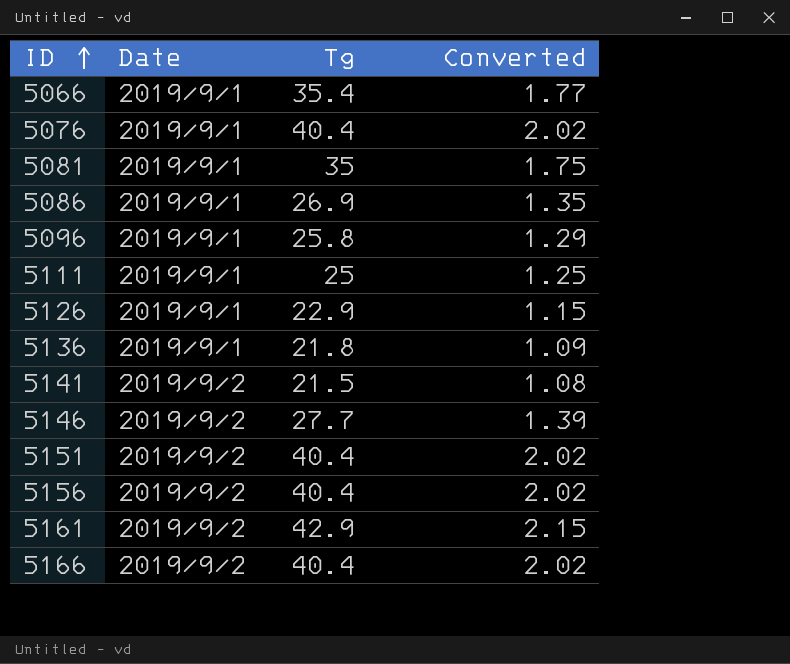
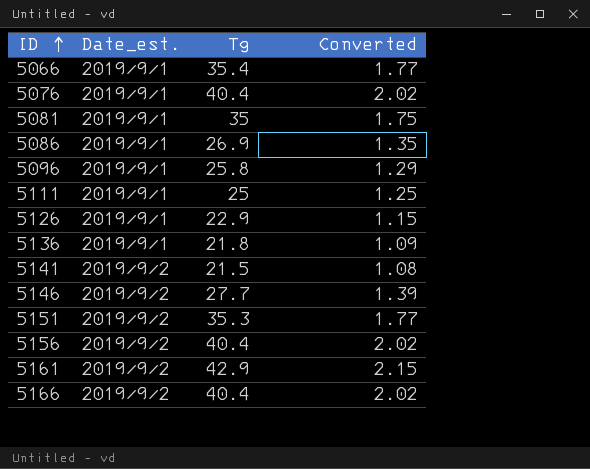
column name: Date -> Date_est.
5151 | Tg: 40.4 -> 35.3
5151 | Converted: 2.02 -> 1.77

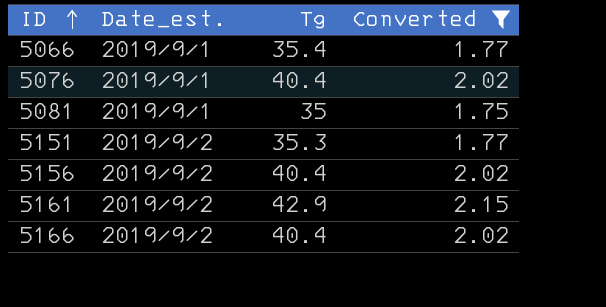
filter: none -> Converted >= 1.75

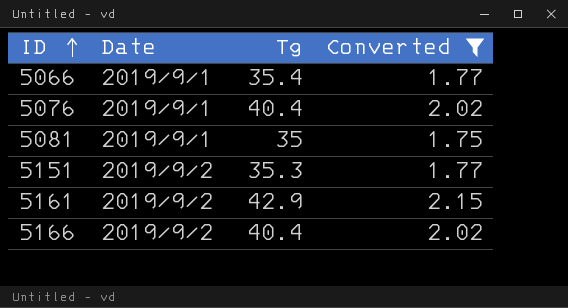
column name: Date_est. -> Date
row 5156: 2019/9/2 | 40.4 | 2.02 -> none

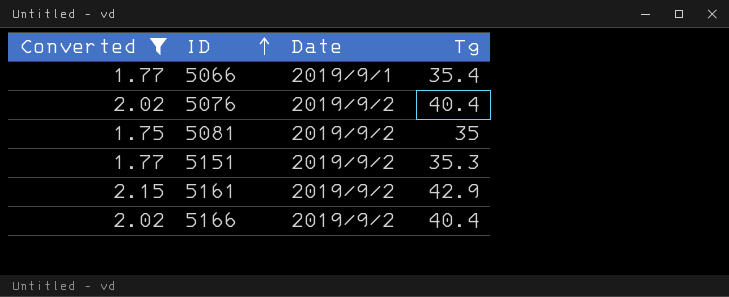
column Converted | position: 4 -> 1
5076 | Date: 2019/9/1 -> 2019/9/2
5081 | Date: 2019/9/1 -> 2019/9/2

